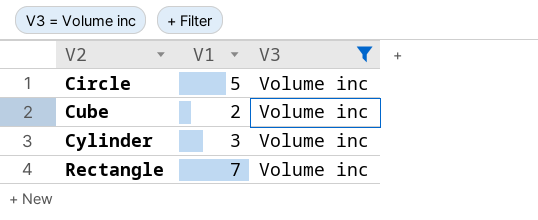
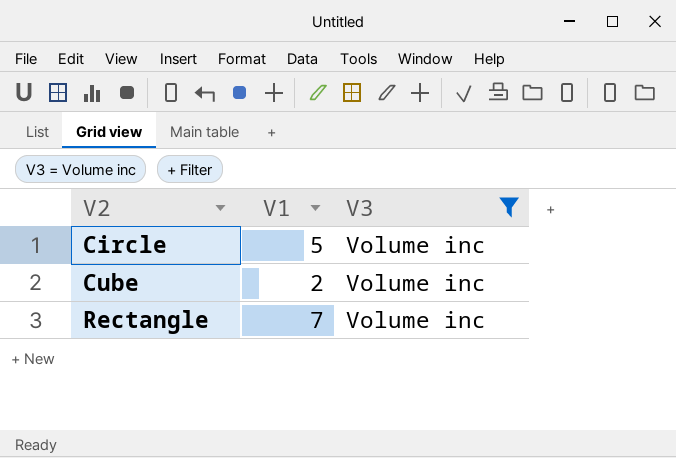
row Cylinder: 3 | Volume inc -> none

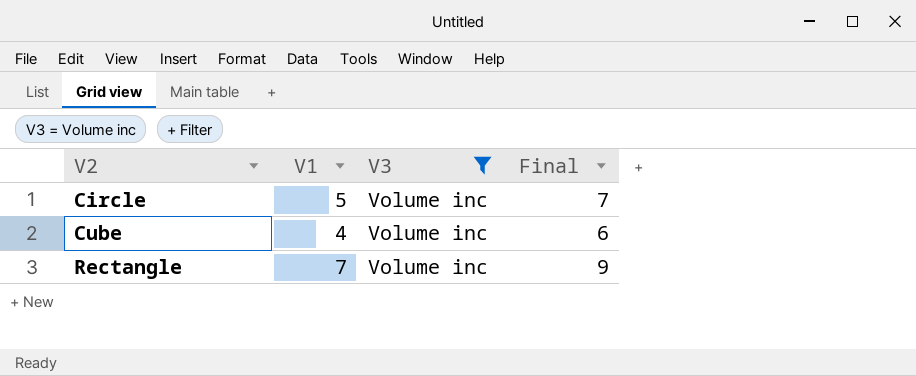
column Final | formula: none -> [V1] + 2
Cube | V1: 2 -> 4

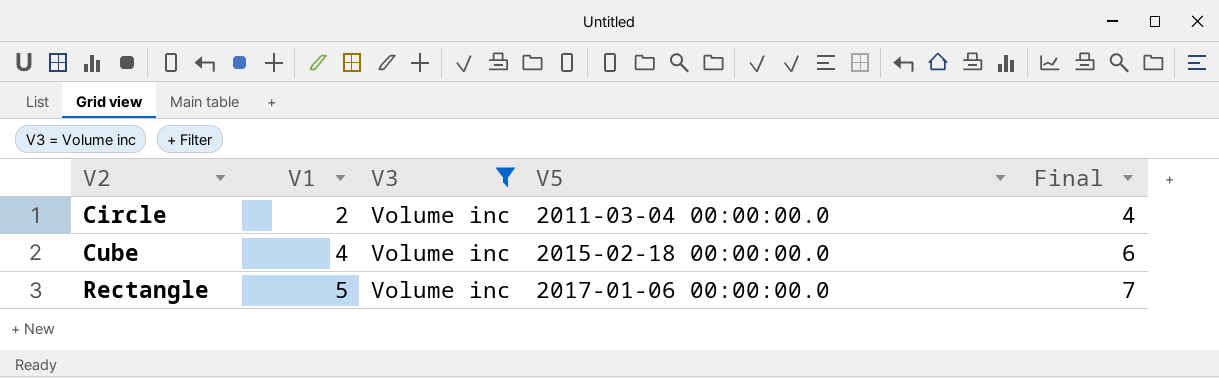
column V5 | position: none -> 4
Circle | V1: 5 -> 2
Circle | Final: 7 -> 4
Rectangle | V1: 7 -> 5
Rectangle | Final: 9 -> 7

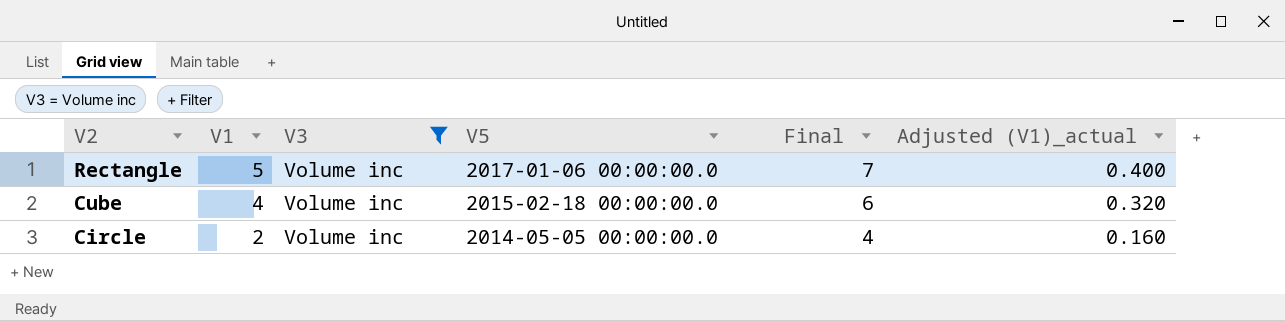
row order: V2 ascending -> V2 descending
column Adjusted (V1)_actual | formula: none -> [V1] * 0.08
Circle | V5: 2011-03-04 00:00:00.0 -> 2014-05-05 00:00:00.0

